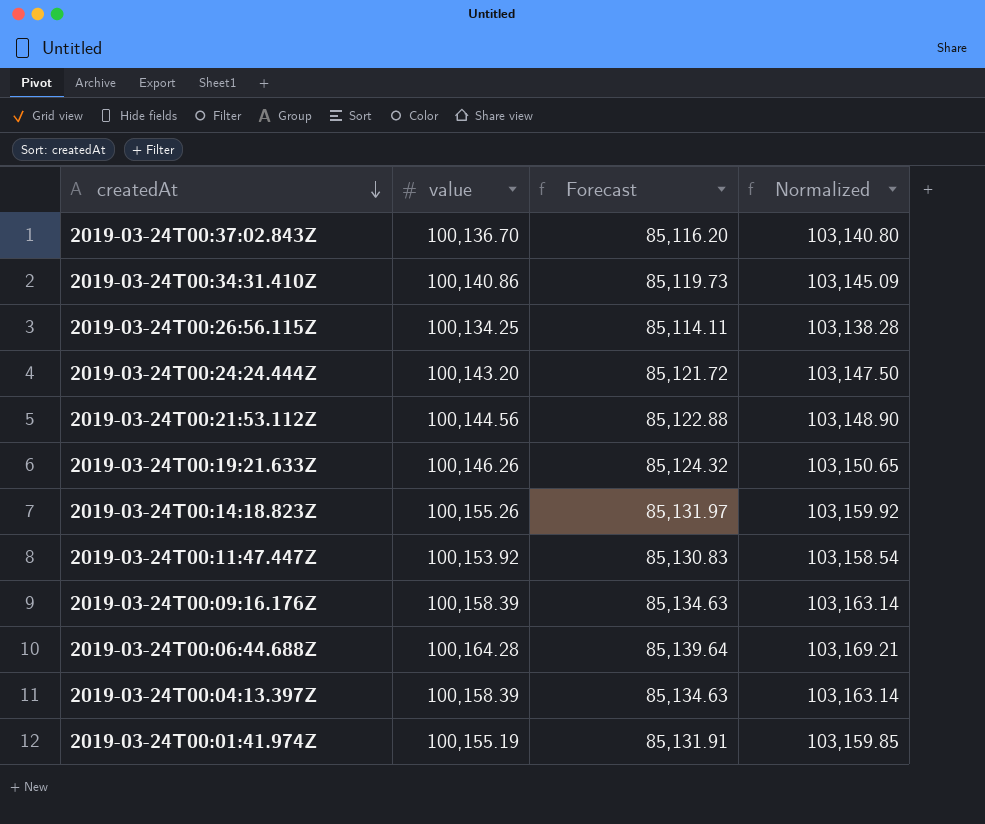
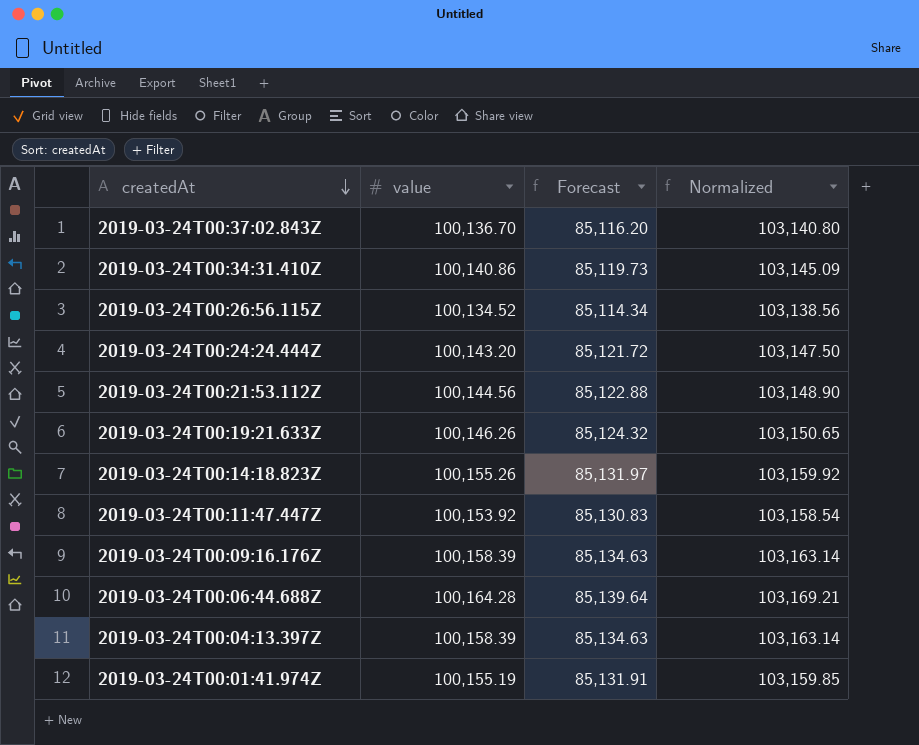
2019-03-24T00:26:56.115Z | value: 100,134.25 -> 100,134.52
2019-03-24T00:26:56.115Z | Forecast: 85,114.11 -> 85,114.34
2019-03-24T00:26:56.115Z | Normalized: 103,138.28 -> 103,138.56

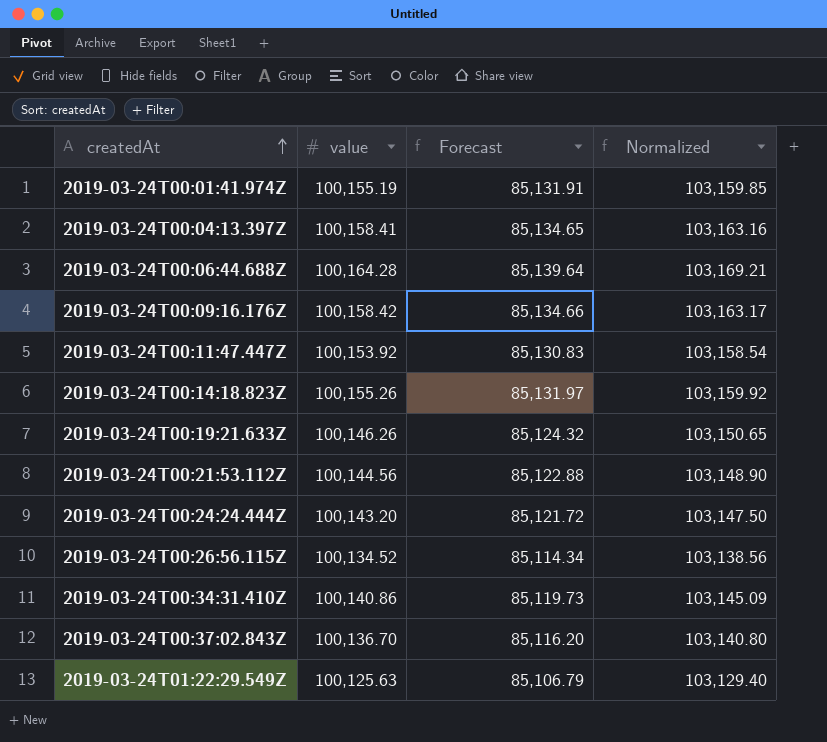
row order: createdAt descending -> createdAt ascending
2019-03-24T00:04:13.397Z | value: 100,158.39 -> 100,158.41
2019-03-24T00:04:13.397Z | Forecast: 85,134.63 -> 85,134.65
2019-03-24T00:04:13.397Z | Normalized: 103,163.14 -> 103,163.16
2019-03-24T00:09:16.176Z | value: 100,158.39 -> 100,158.42
2019-03-24T00:09:16.176Z | Forecast: 85,134.63 -> 85,134.66
2019-03-24T00:09:16.176Z | Normalized: 103,163.14 -> 103,163.17
row 2019-03-24T01:22:29.549Z: none -> 100,125.63 | 85,106.79 | 103,129.40

